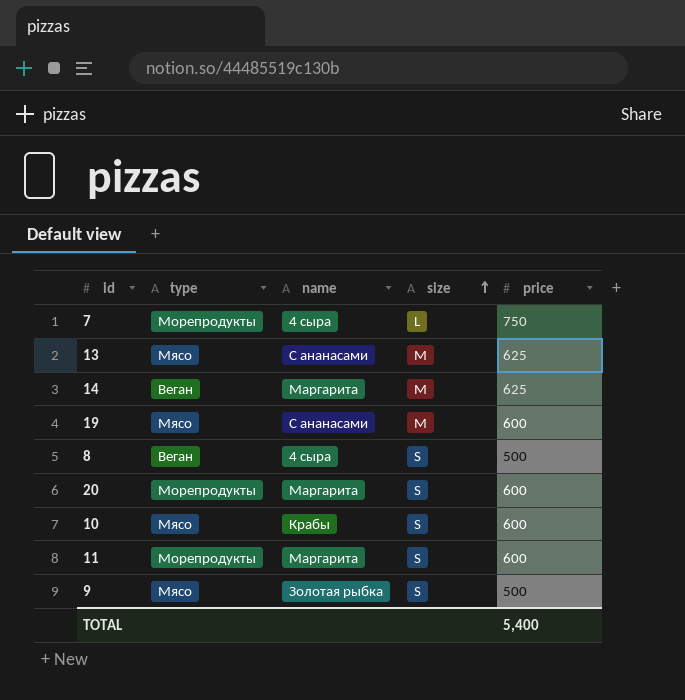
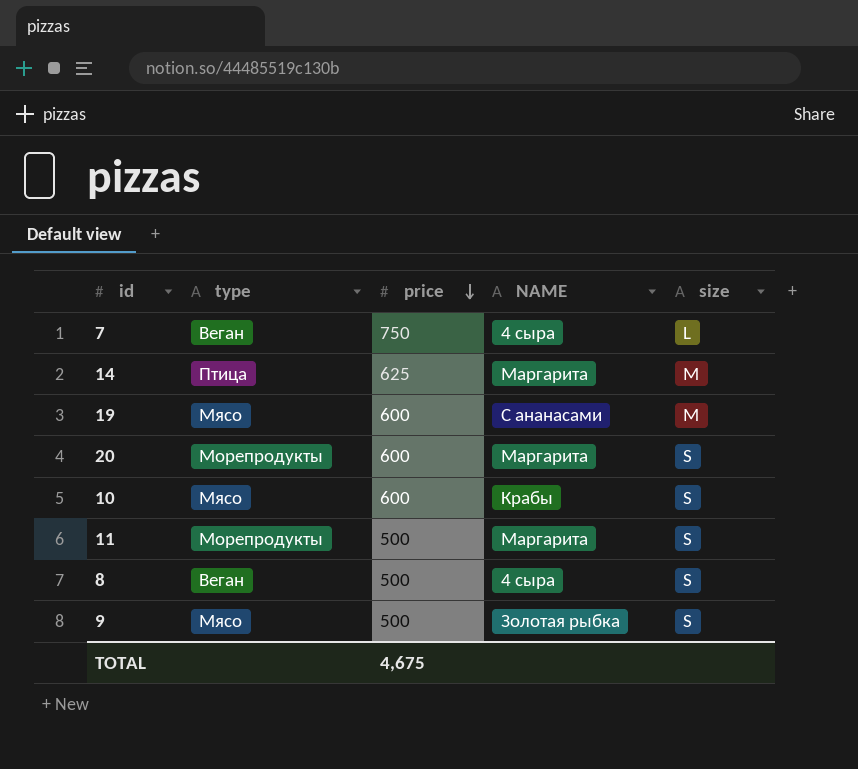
row order: size ascending -> price descending
column price | position: 5 -> 3
column name: name -> NAME
row 13: Мясо | С ананасами | M | 625 -> none
7 | type: Морепродукты -> Веган
14 | type: Веган -> Птица
11 | price: 600 -> 500
TOTAL | price: 5,400 -> 4,675

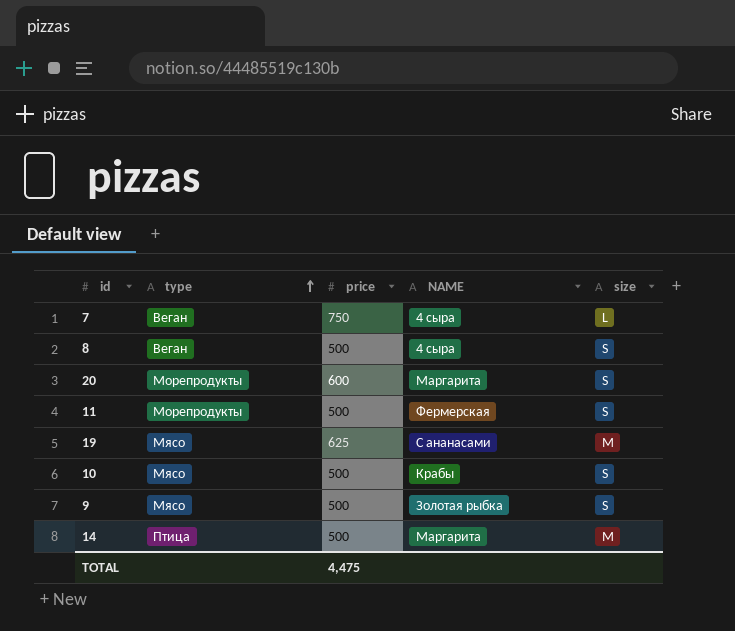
row order: price descending -> type ascending
11 | NAME: Маргарита -> Фермерская
19 | price: 600 -> 625
10 | price: 600 -> 500
14 | price: 625 -> 500
TOTAL | price: 4,675 -> 4,475

